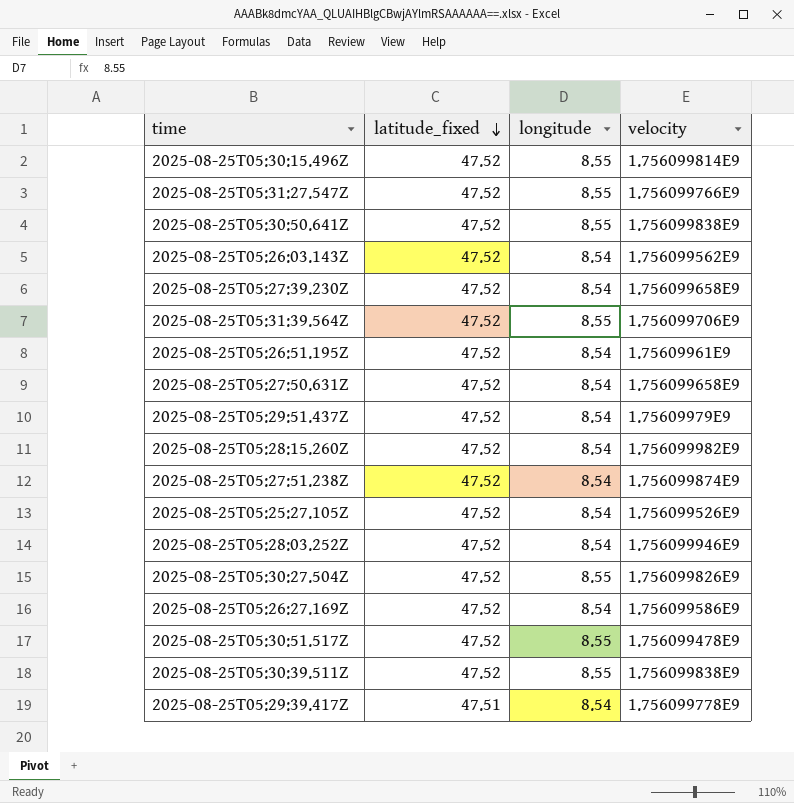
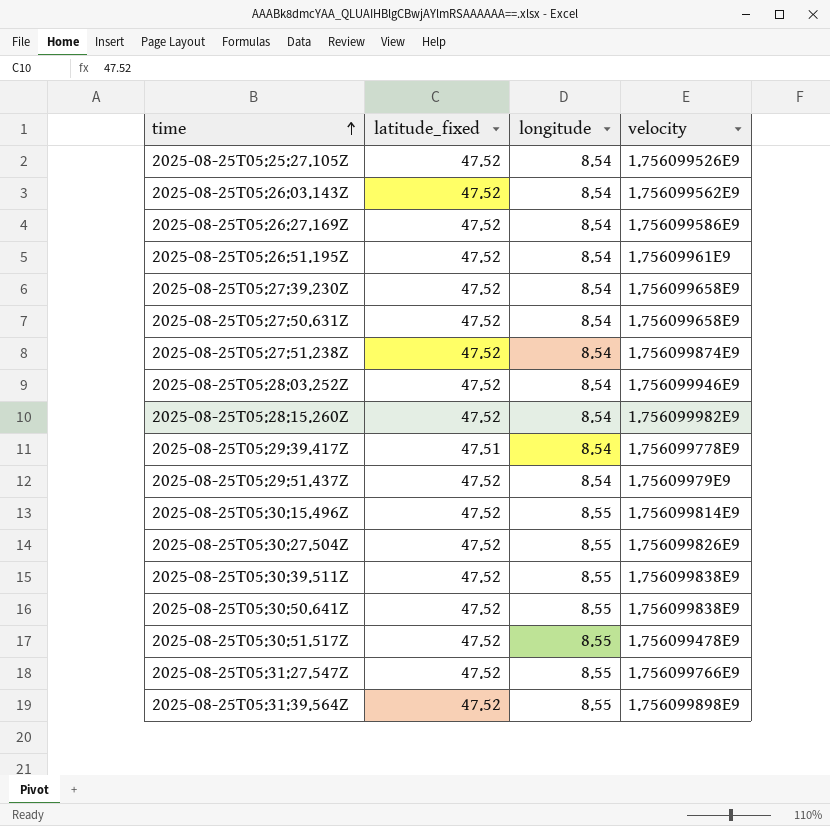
row order: latitude_fixed descending -> time ascending
2025-08-25T05:31:39.564Z | velocity: 1.756099706E9 -> 1.756099898E9

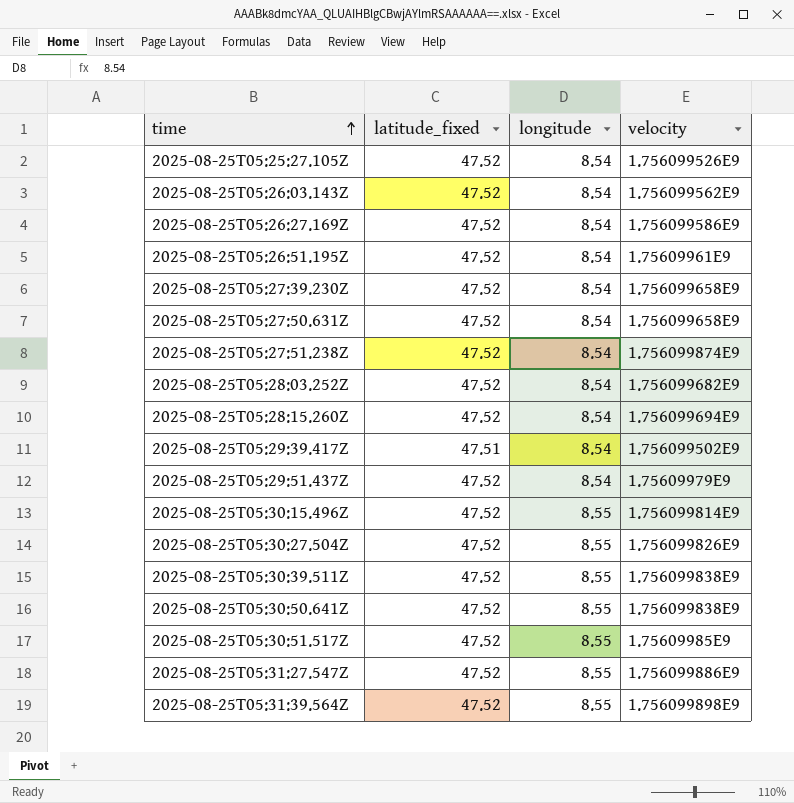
2025-08-25T05:28:03.252Z | velocity: 1.756099946E9 -> 1.756099682E9
2025-08-25T05:28:15.260Z | velocity: 1.756099982E9 -> 1.756099694E9
2025-08-25T05:29:39.417Z | velocity: 1.756099778E9 -> 1.756099502E9
2025-08-25T05:30:51.517Z | velocity: 1.756099478E9 -> 1.75609985E9
2025-08-25T05:31:27.547Z | velocity: 1.756099766E9 -> 1.756099886E9

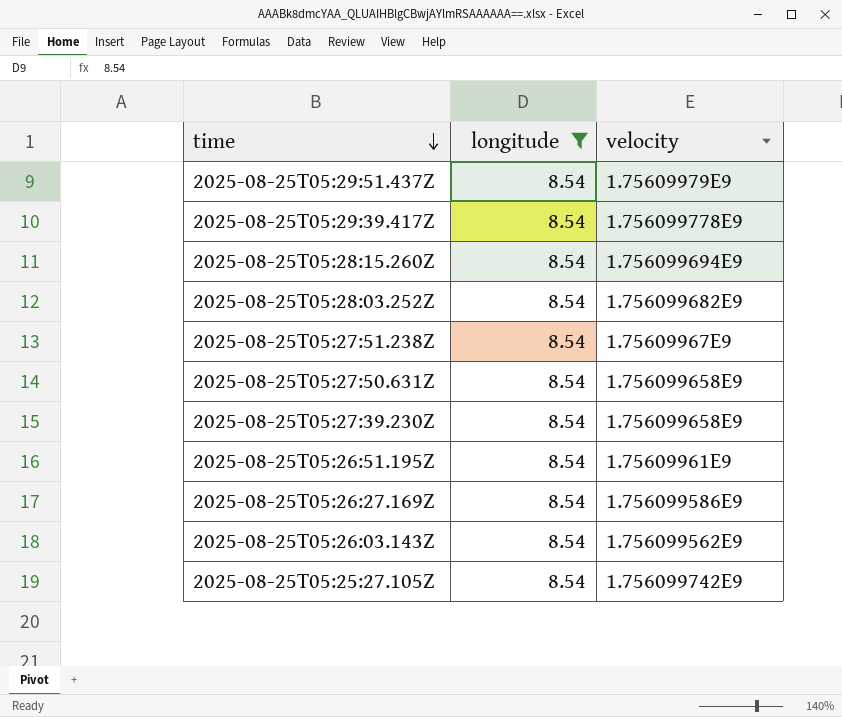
filter: none -> longitude = 8.54
row order: time ascending -> time descending
column latitude_fixed | position: 2 -> none
2025-08-25T05:29:39.417Z | velocity: 1.756099502E9 -> 1.756099778E9
2025-08-25T05:27:51.238Z | velocity: 1.756099874E9 -> 1.75609967E9
2025-08-25T05:25:27.105Z | velocity: 1.756099526E9 -> 1.756099742E9

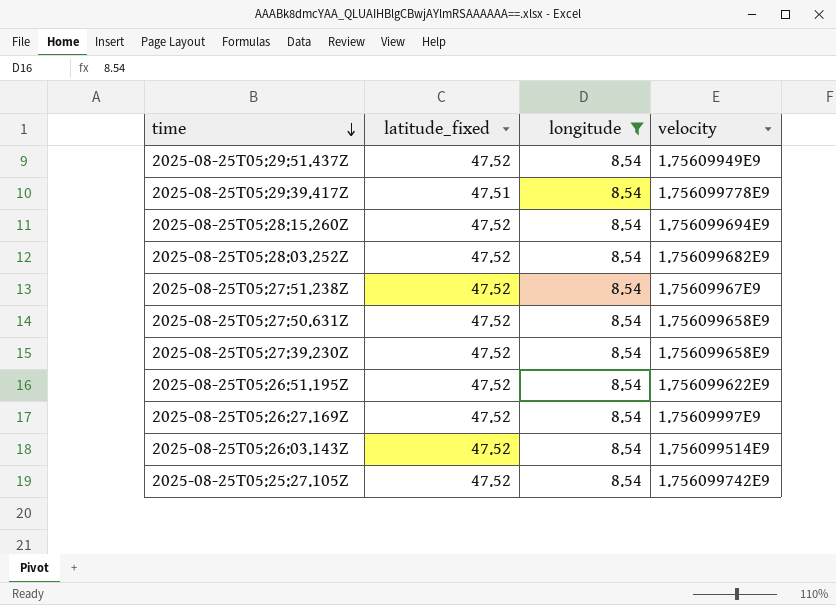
column latitude_fixed | position: none -> 2
2025-08-25T05:29:51.437Z | velocity: 1.75609979E9 -> 1.75609949E9
2025-08-25T05:26:51.195Z | velocity: 1.75609961E9 -> 1.756099622E9
2025-08-25T05:26:27.169Z | velocity: 1.756099586E9 -> 1.75609997E9
2025-08-25T05:26:03.143Z | velocity: 1.756099562E9 -> 1.756099514E9

